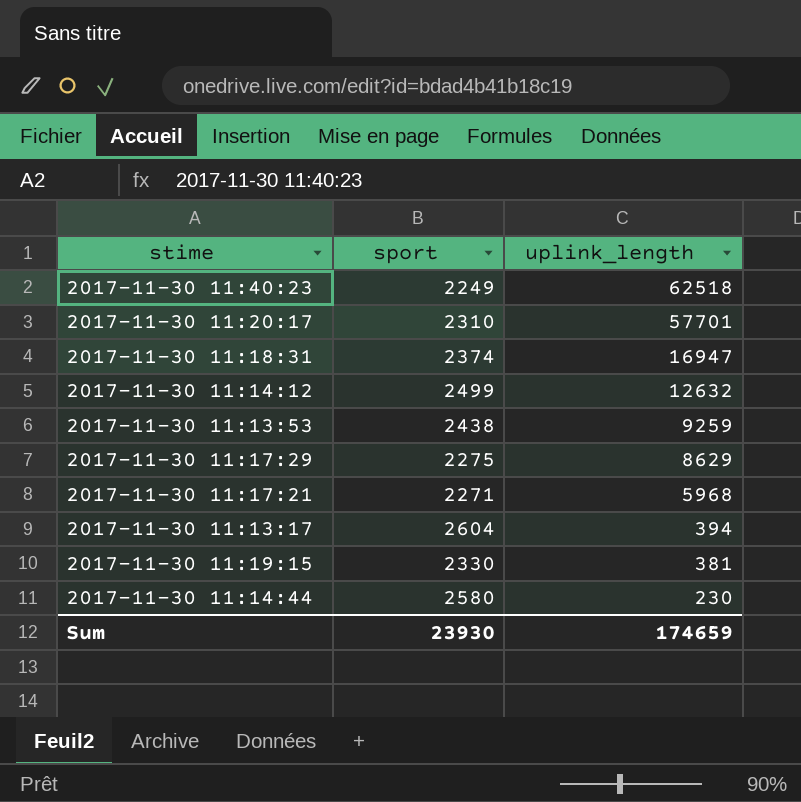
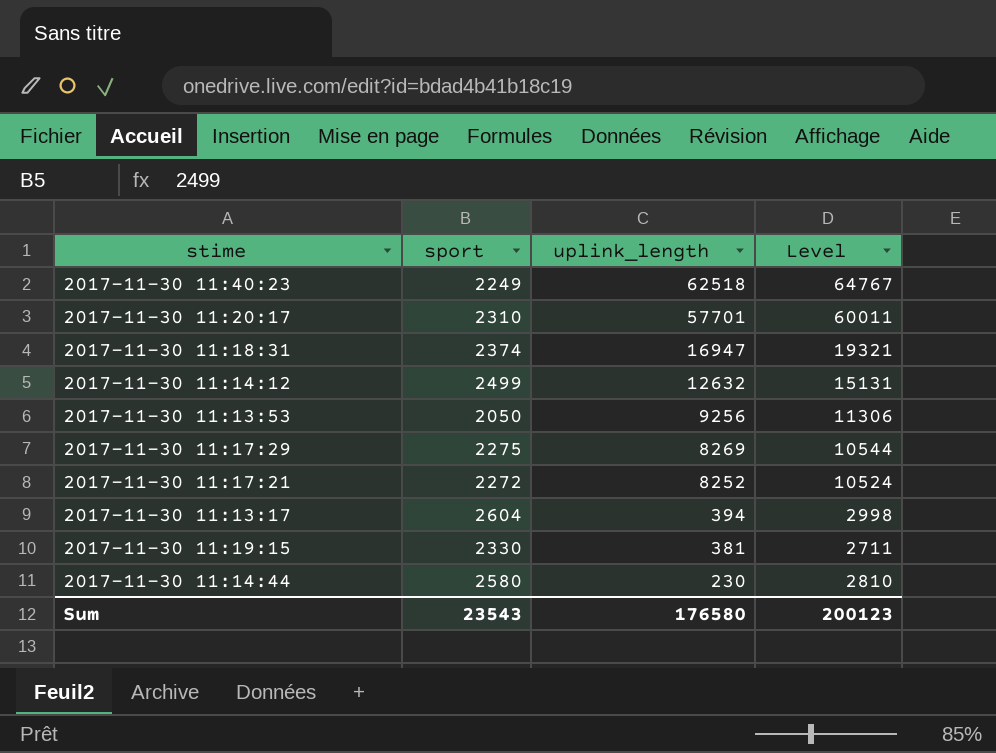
column Level | formula: none -> [sport] + [uplink_length]
2017-11-30 11:13:53 | sport: 2438 -> 2050
2017-11-30 11:13:53 | uplink_length: 9259 -> 9256
2017-11-30 11:17:29 | uplink_length: 8629 -> 8269
2017-11-30 11:17:21 | sport: 2271 -> 2272
2017-11-30 11:17:21 | uplink_length: 5968 -> 8252
Sum | sport: 23930 -> 23543
Sum | uplink_length: 174659 -> 176580

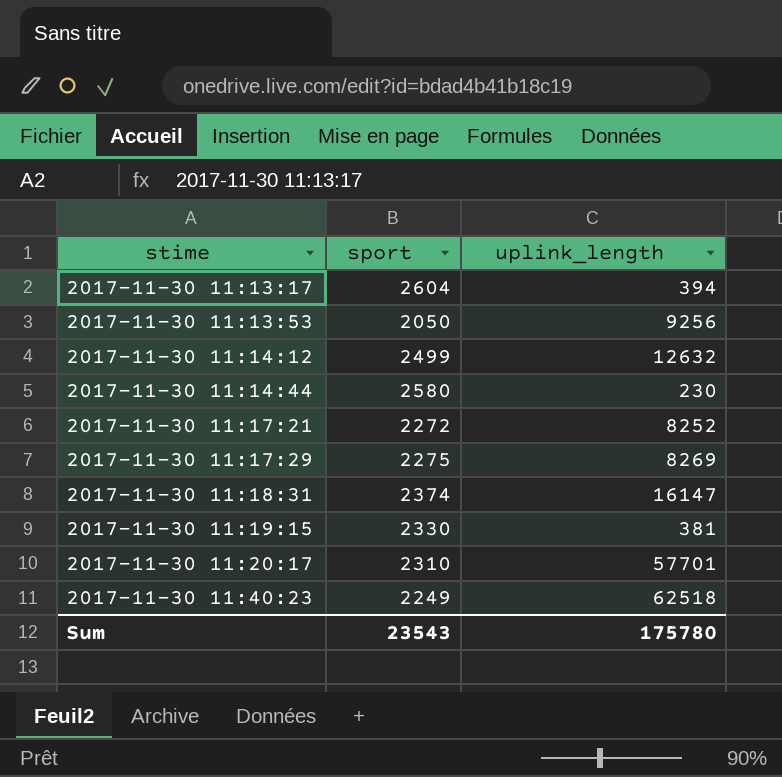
row order: uplink_length descending -> stime ascending
column Level | formula: [sport] + [uplink_length] -> none
2017-11-30 11:18:31 | uplink_length: 16947 -> 16147
Sum | uplink_length: 176580 -> 175780

